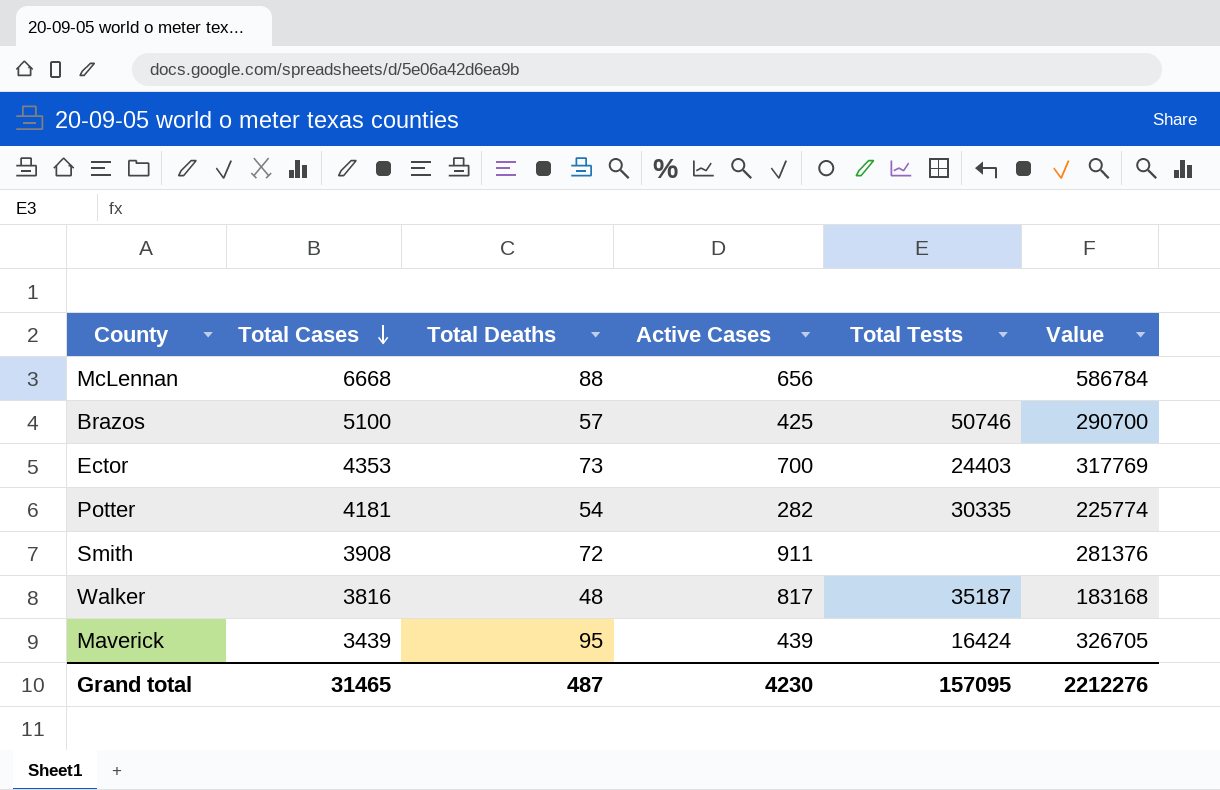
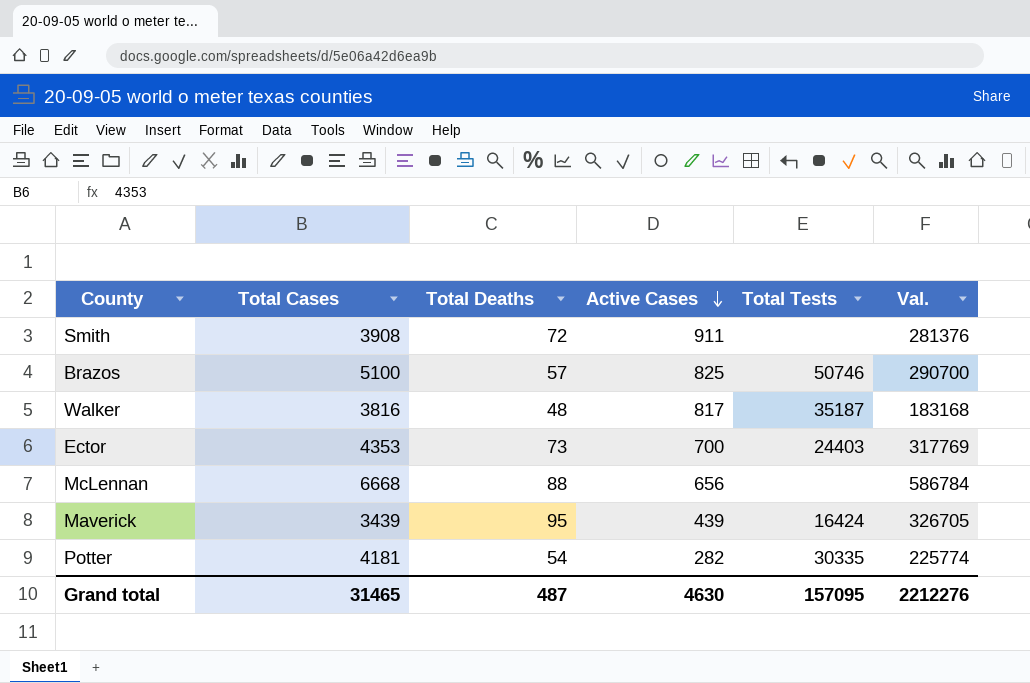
row order: Total Cases descending -> Active Cases descending
column name: Value -> Val.
Brazos | Active Cases: 425 -> 825
Grand total | Active Cases: 4230 -> 4630

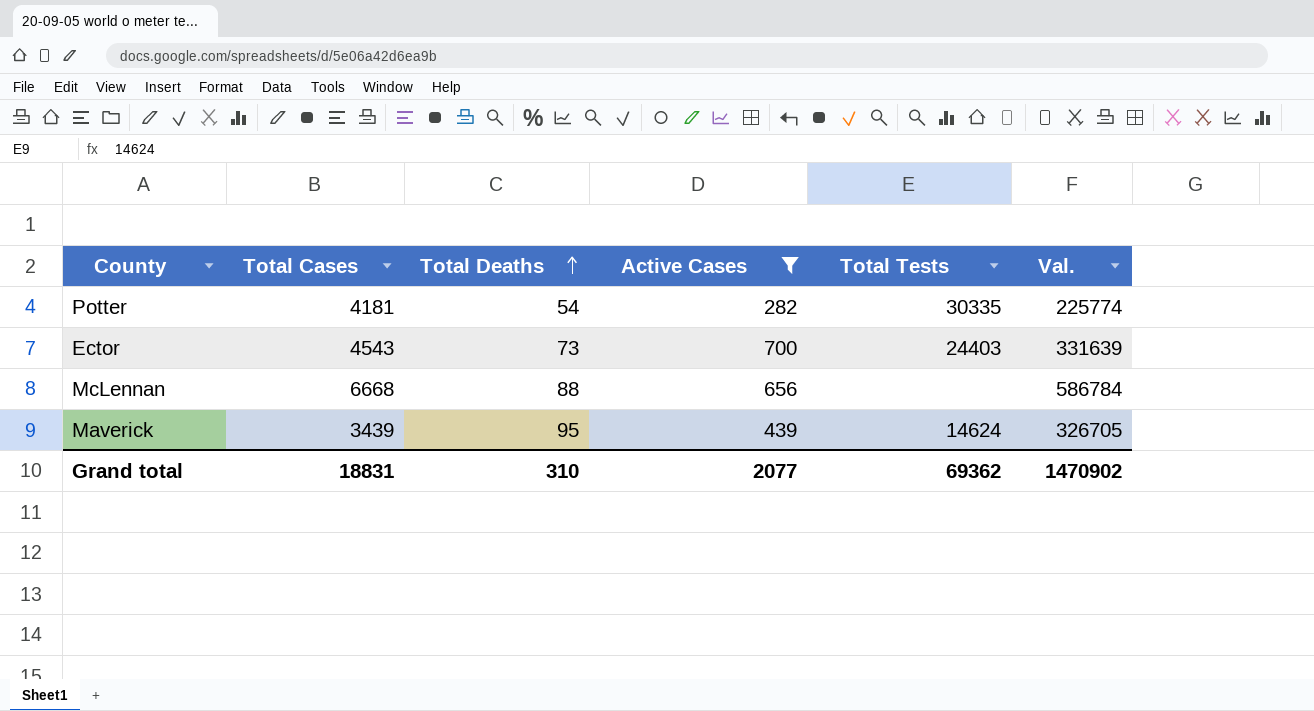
filter: none -> Active Cases <= 700
row order: Active Cases descending -> Total Deaths ascending
Ector | Total Cases: 4353 -> 4543
Ector | Val.: 317769 -> 331639
Maverick | Total Tests: 16424 -> 14624
Grand total | Total Cases: 31465 -> 18831
Grand total | Total Deaths: 487 -> 310
Grand total | Active Cases: 4630 -> 2077
Grand total | Total Tests: 157095 -> 69362
Grand total | Val.: 2212276 -> 1470902

